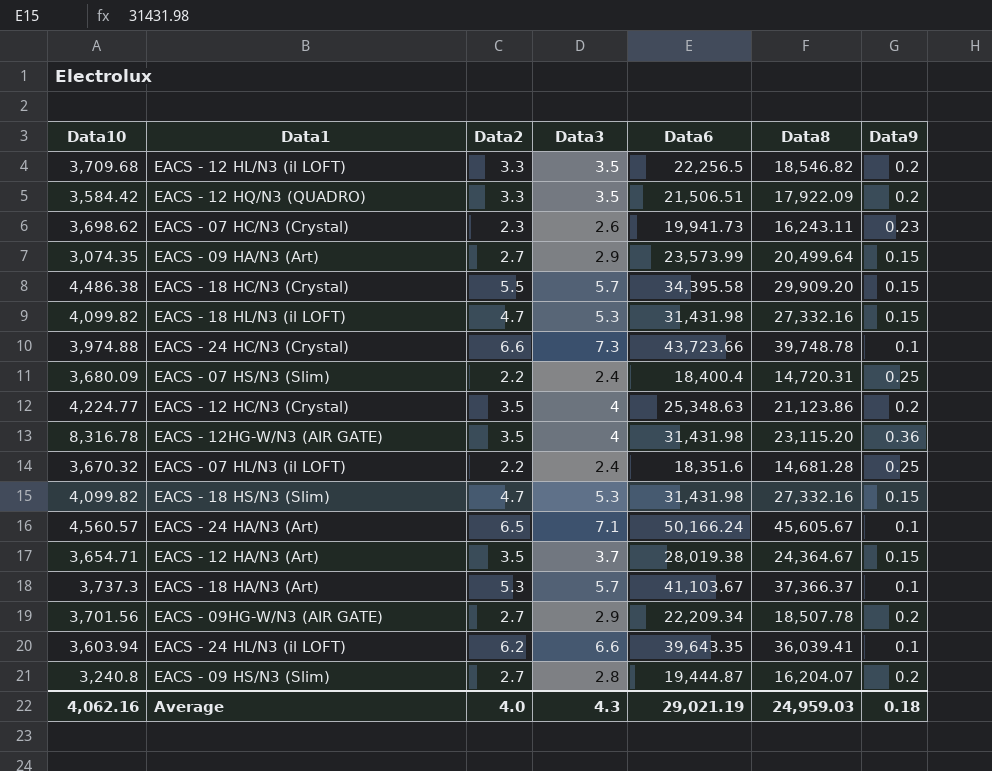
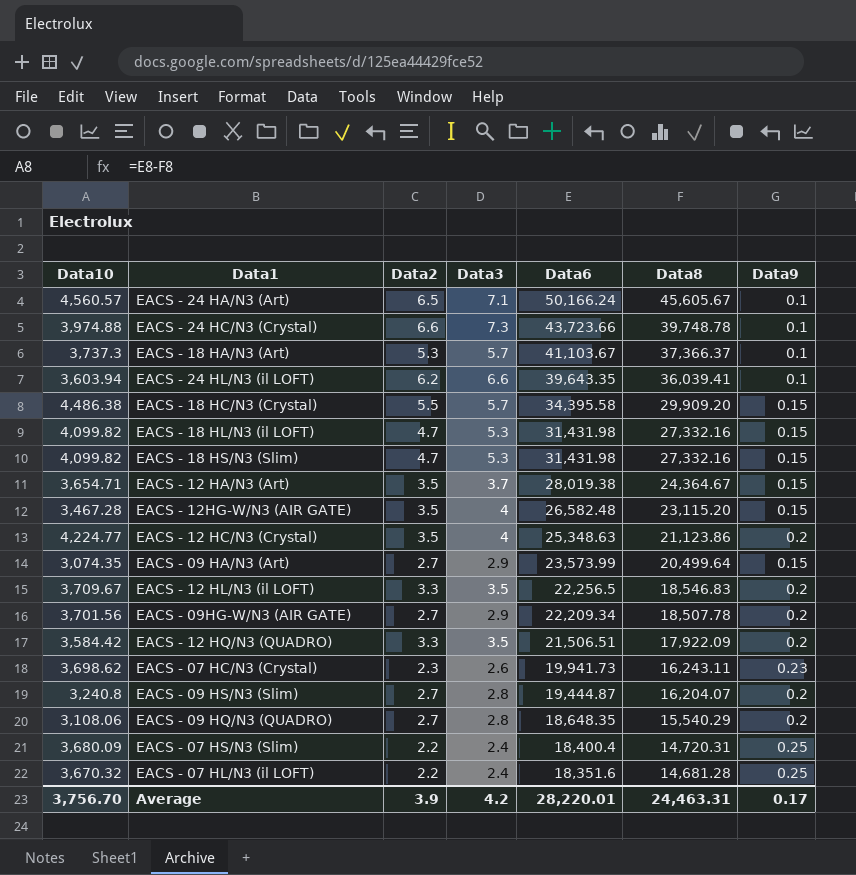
row order: none -> Data6 descending
EACS - 12HG-W/N3 (AIR GATE) | Data10: 8,316.78 -> 3,467.28
EACS - 12HG-W/N3 (AIR GATE) | Data6: 31,431.98 -> 26,582.48
EACS - 12HG-W/N3 (AIR GATE) | Data9: 0.36 -> 0.15
EACS - 12 HL/N3 (il LOFT) | Data10: 3,709.68 -> 3,709.67
EACS - 12 HL/N3 (il LOFT) | Data8: 18,546.82 -> 18,546.83
row EACS - 09 HQ/N3 (QUADRO): none -> 3,108.06 | 2.7 | 2.8 | 18,648.35 | 15,540.29 | 0.2
Average | Data10: 4,062.16 -> 3,756.70
Average | Data2: 4.0 -> 3.9
Average | Data3: 4.3 -> 4.2
Average | Data6: 29,021.19 -> 28,220.01
Average | Data8: 24,959.03 -> 24,463.31
Average | Data9: 0.18 -> 0.17

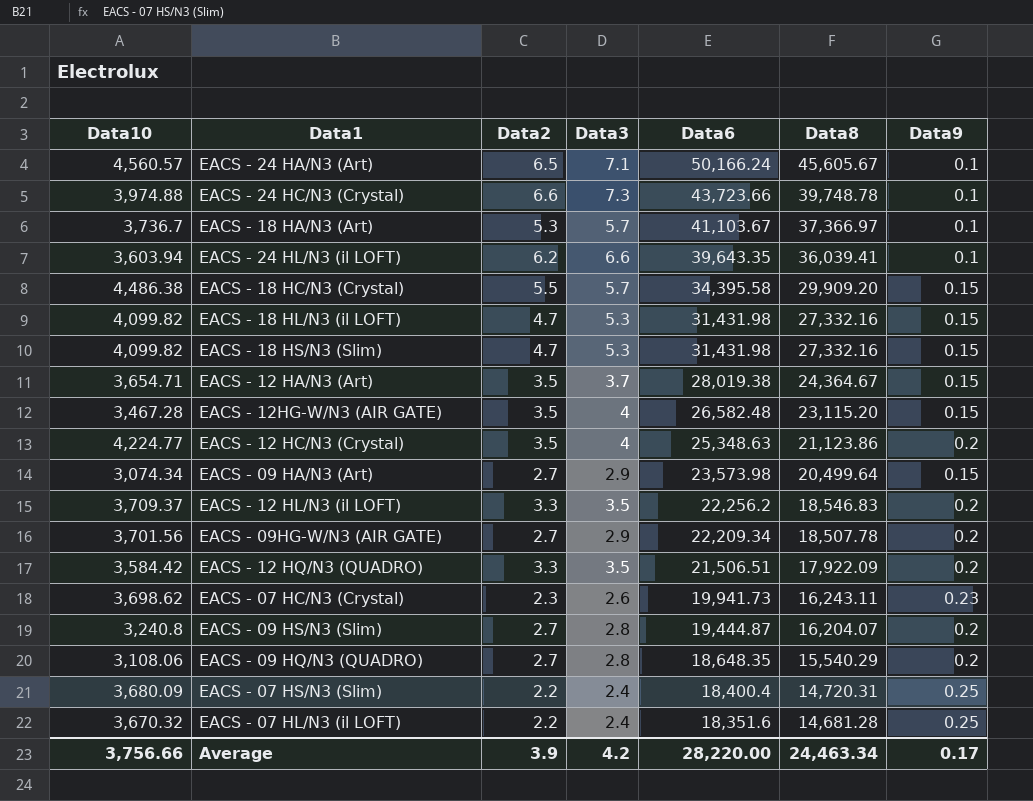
EACS - 18 HA/N3 (Art) | Data10: 3,737.3 -> 3,736.7
EACS - 18 HA/N3 (Art) | Data8: 37,366.37 -> 37,366.97
EACS - 09 HA/N3 (Art) | Data10: 3,074.35 -> 3,074.34
EACS - 09 HA/N3 (Art) | Data6: 23,573.99 -> 23,573.98
EACS - 12 HL/N3 (il LOFT) | Data10: 3,709.67 -> 3,709.37
EACS - 12 HL/N3 (il LOFT) | Data6: 22,256.5 -> 22,256.2
Average | Data10: 3,756.70 -> 3,756.66
Average | Data6: 28,220.01 -> 28,220.00
Average | Data8: 24,463.31 -> 24,463.34

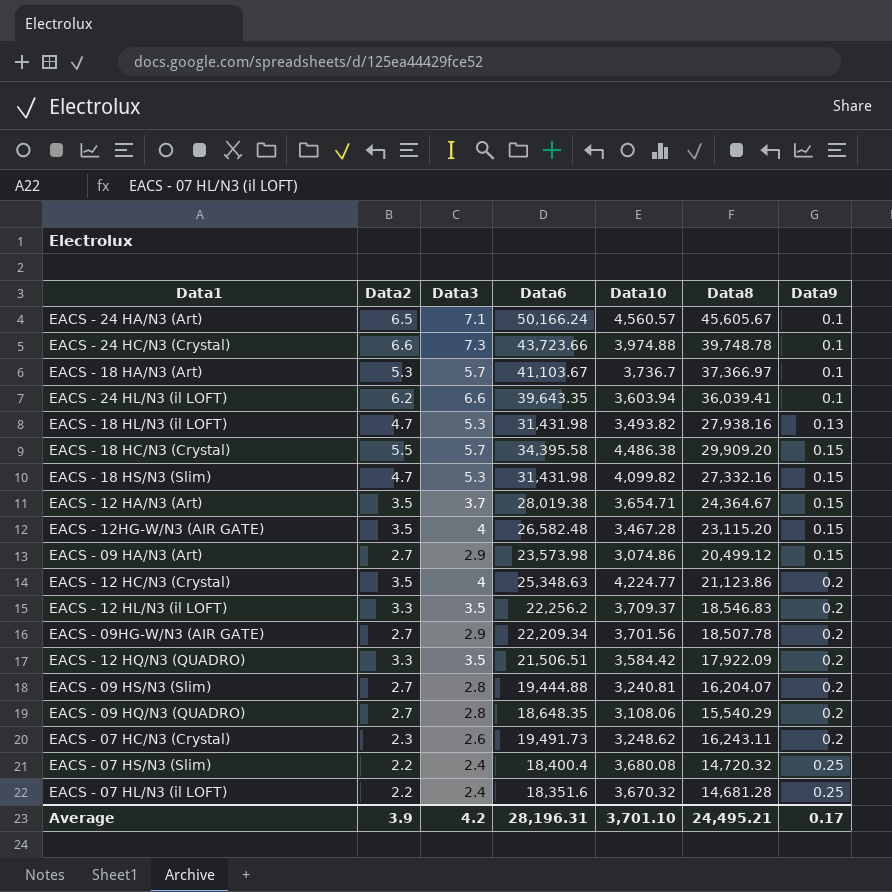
row order: Data6 descending -> Data9 ascending
column Data10 | position: 1 -> 5
EACS - 18 HL/N3 (il LOFT) | Data10: 4,099.82 -> 3,493.82
EACS - 18 HL/N3 (il LOFT) | Data8: 27,332.16 -> 27,938.16
EACS - 18 HL/N3 (il LOFT) | Data9: 0.15 -> 0.13
EACS - 09 HA/N3 (Art) | Data10: 3,074.34 -> 3,074.86
EACS - 09 HA/N3 (Art) | Data8: 20,499.64 -> 20,499.12
EACS - 09 HS/N3 (Slim) | Data6: 19,444.87 -> 19,444.88
EACS - 09 HS/N3 (Slim) | Data10: 3,240.8 -> 3,240.81
EACS - 07 HС/N3 (Crystal) | Data6: 19,941.73 -> 19,491.73
EACS - 07 HС/N3 (Crystal) | Data10: 3,698.62 -> 3,248.62
EACS - 07 HС/N3 (Crystal) | Data9: 0.23 -> 0.2
EACS - 07 HS/N3 (Slim) | Data10: 3,680.09 -> 3,680.08
EACS - 07 HS/N3 (Slim) | Data8: 14,720.31 -> 14,720.32
Average | Data6: 28,220.00 -> 28,196.31
Average | Data10: 3,756.66 -> 3,701.10
Average | Data8: 24,463.34 -> 24,495.21

